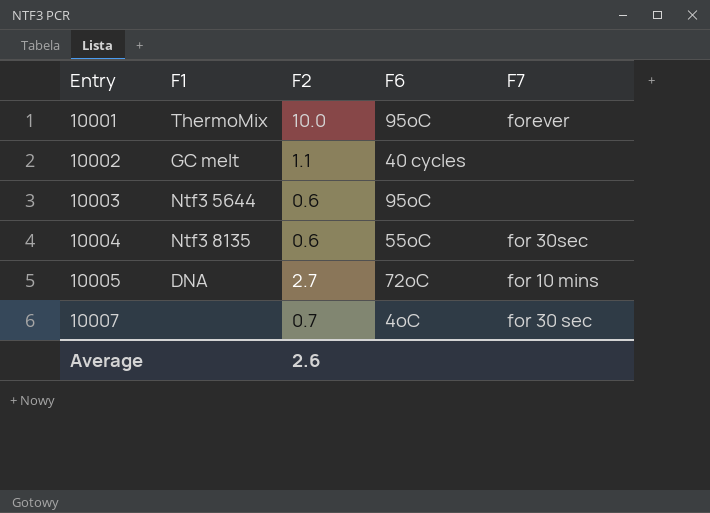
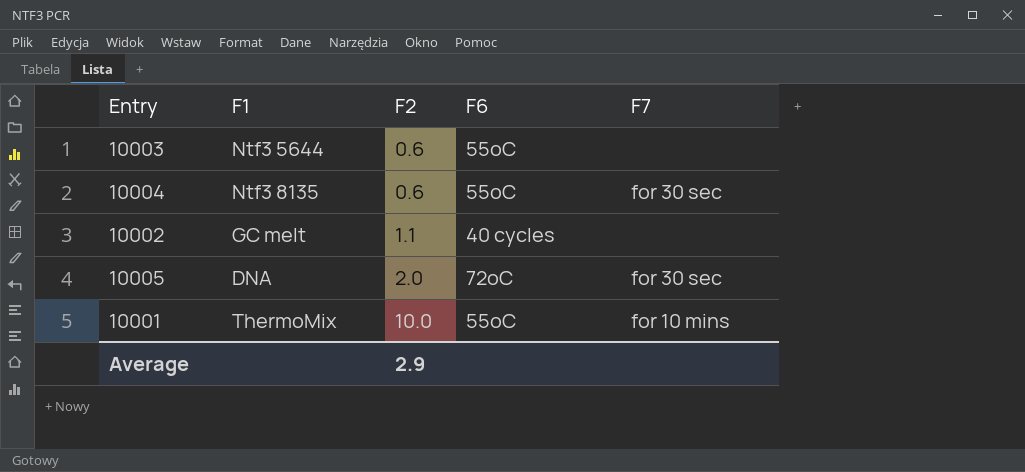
row order: Entry ascending -> F2 ascending
row 10007: none | 0.7 | 4oC | for 30 sec -> none
10003 | F6: 95oC -> 55oC
10004 | F7: for 30sec -> for 30 sec
10005 | F2: 2.7 -> 2.0
10005 | F7: for 10 mins -> for 30 sec
10001 | F6: 95oC -> 55oC
10001 | F7: forever -> for 10 mins
Average | F2: 2.6 -> 2.9

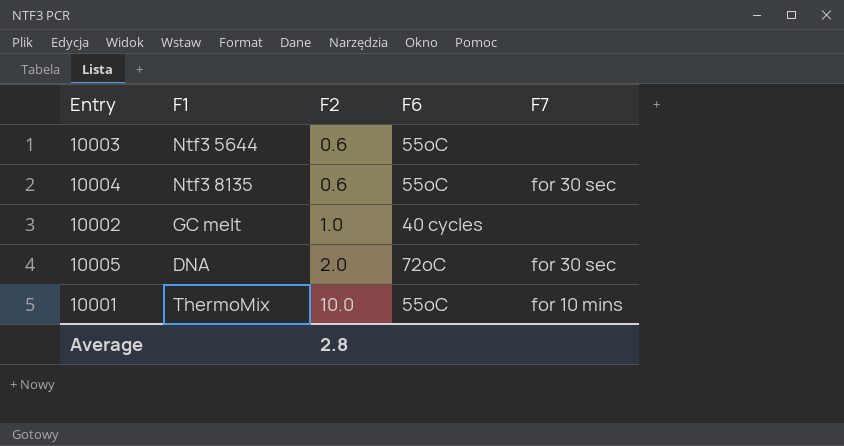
10002 | F2: 1.1 -> 1.0
Average | F2: 2.9 -> 2.8

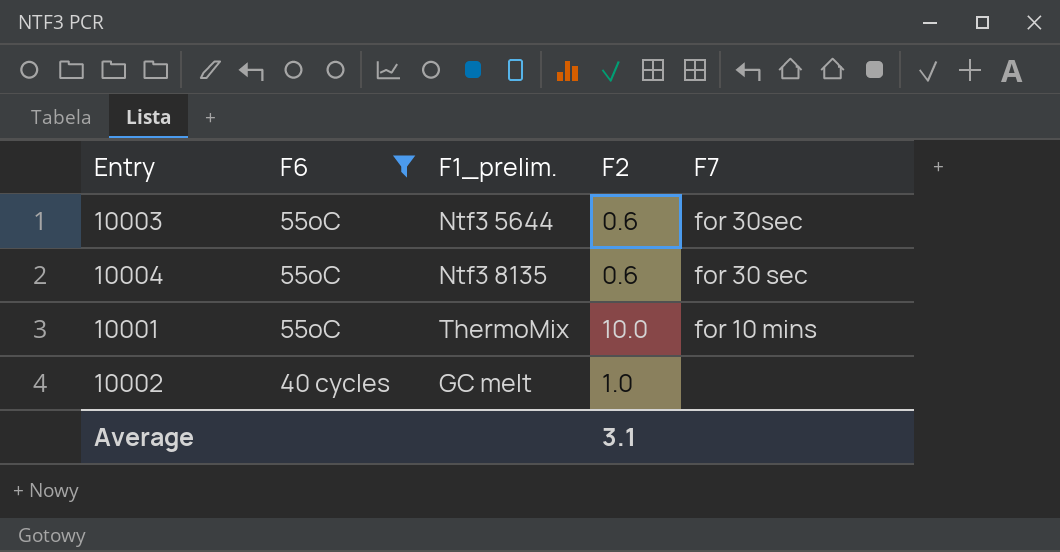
filter: none -> F6 != 72oC
row order: F2 ascending -> F6 descending
column F6 | position: 4 -> 2
column name: F1 -> F1_prelim.
10003 | F7: none -> for 30sec
Average | F2: 2.8 -> 3.1

